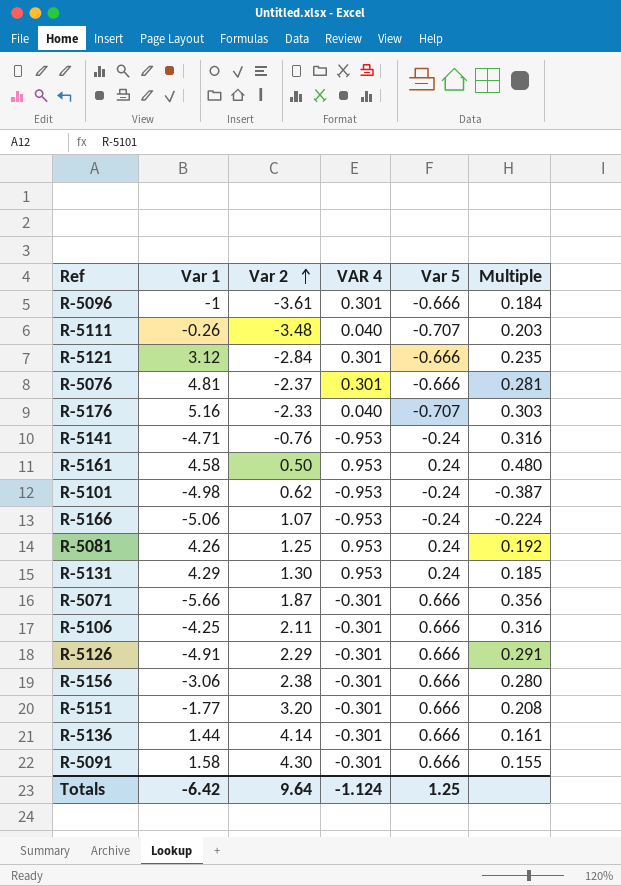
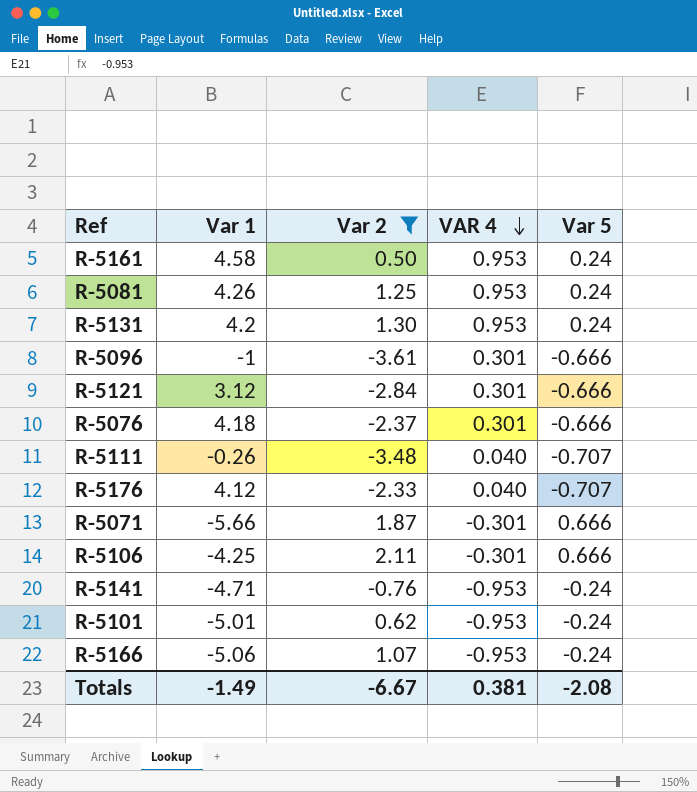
filter: none -> Var 2 <= 2.11
row order: Var 2 ascending -> VAR 4 descending
column Multiple | formula: [Var 5] / [Var 2] -> none
R-5131 | Var 1: 4.29 -> 4.2
R-5076 | Var 1: 4.81 -> 4.18
R-5176 | Var 1: 5.16 -> 4.12
R-5101 | Var 1: -4.98 -> -5.01
Totals | Var 1: -6.42 -> -1.49
Totals | Var 2: 9.64 -> -6.67
Totals | VAR 4: -1.124 -> 0.381
Totals | Var 5: 1.25 -> -2.08

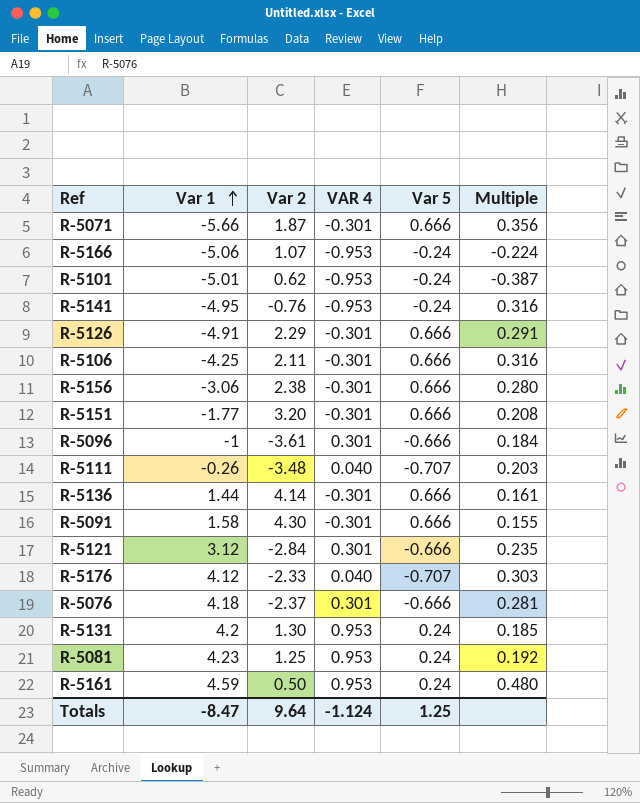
filter: Var 2 <= 2.11 -> none
row order: VAR 4 descending -> Var 1 ascending
column Multiple | formula: none -> [Var 5] / [Var 2]
R-5141 | Var 1: -4.71 -> -4.95
R-5081 | Var 1: 4.26 -> 4.23
R-5161 | Var 1: 4.58 -> 4.59
Totals | Var 1: -1.49 -> -8.47
Totals | Var 2: -6.67 -> 9.64
Totals | VAR 4: 0.381 -> -1.124
Totals | Var 5: -2.08 -> 1.25

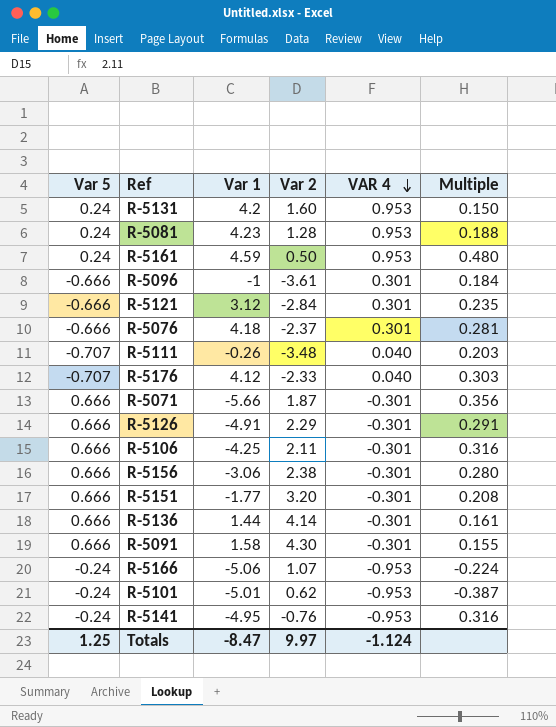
row order: Var 1 ascending -> VAR 4 descending
column Var 5 | position: 5 -> 1
R-5131 | Var 2: 1.30 -> 1.60
R-5131 | Multiple: 0.185 -> 0.150
R-5081 | Var 2: 1.25 -> 1.28
R-5081 | Multiple: 0.192 -> 0.188
Totals | Var 2: 9.64 -> 9.97

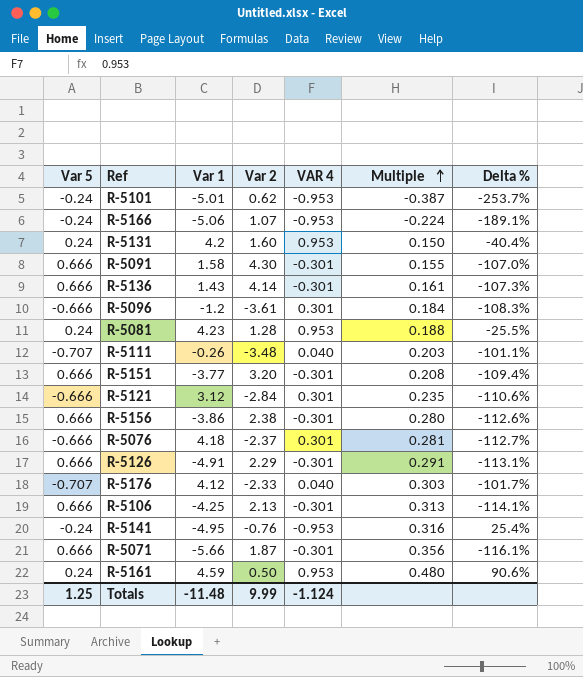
row order: VAR 4 descending -> Multiple ascending
column Delta % | formula: none -> ([VAR 4] - [Var 2]) / [Var 2]
R-5136 | Var 1: 1.44 -> 1.43
R-5096 | Var 1: -1 -> -1.2
R-5151 | Var 1: -1.77 -> -3.77
R-5156 | Var 1: -3.06 -> -3.86
R-5106 | Var 2: 2.11 -> 2.13
R-5106 | Multiple: 0.316 -> 0.313
Totals | Var 1: -8.47 -> -11.48
Totals | Var 2: 9.97 -> 9.99

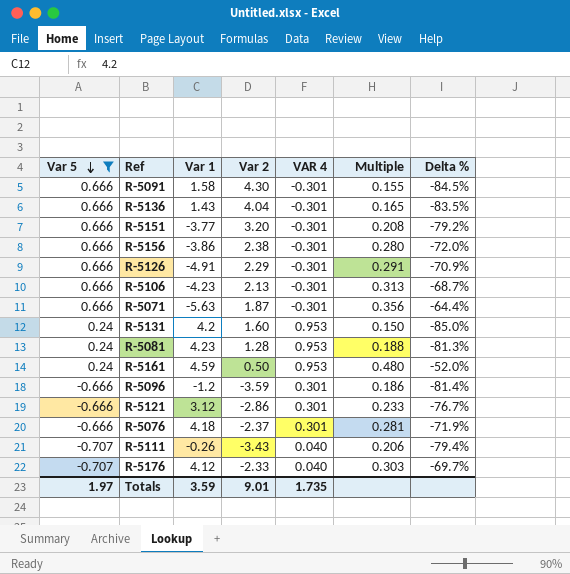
filter: none -> Var 5 != -0.24
row order: Multiple ascending -> Var 5 descending
column Delta % | formula: ([VAR 4] - [Var 2]) / [Var 2] -> ([Var 5] - [Var 2]) / [Var 2]
R-5136 | Var 2: 4.14 -> 4.04
R-5136 | Multiple: 0.161 -> 0.165
R-5106 | Var 1: -4.25 -> -4.23
R-5071 | Var 1: -5.66 -> -5.63
R-5096 | Var 2: -3.61 -> -3.59
R-5096 | Multiple: 0.184 -> 0.186
R-5121 | Var 2: -2.84 -> -2.86
R-5121 | Multiple: 0.235 -> 0.233
R-5111 | Var 2: -3.48 -> -3.43
R-5111 | Multiple: 0.203 -> 0.206
Totals | Var 5: 1.25 -> 1.97
Totals | Var 1: -11.48 -> 3.59
Totals | Var 2: 9.99 -> 9.01
Totals | VAR 4: -1.124 -> 1.735

